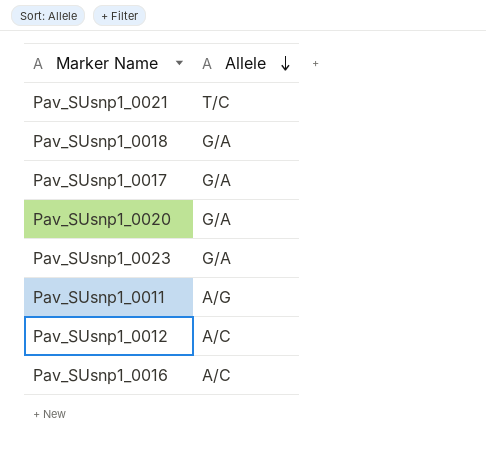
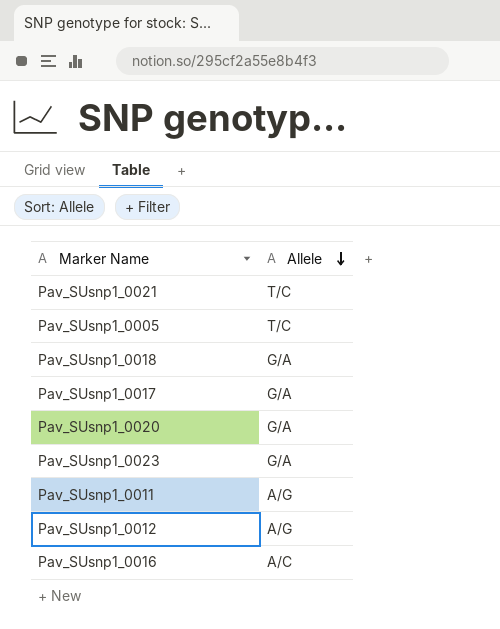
row Pav_SUsnp1_0005: none -> T/C
Pav_SUsnp1_0012 | Allele: A/C -> A/G

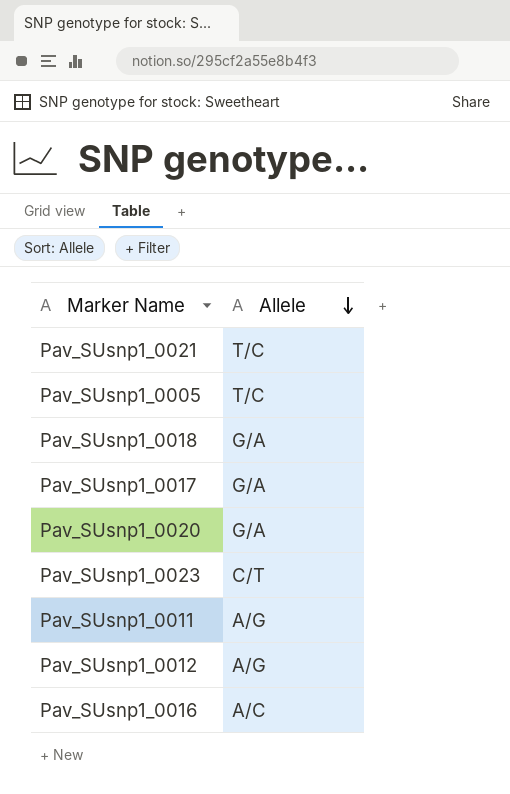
Pav_SUsnp1_0023 | Allele: G/A -> C/T

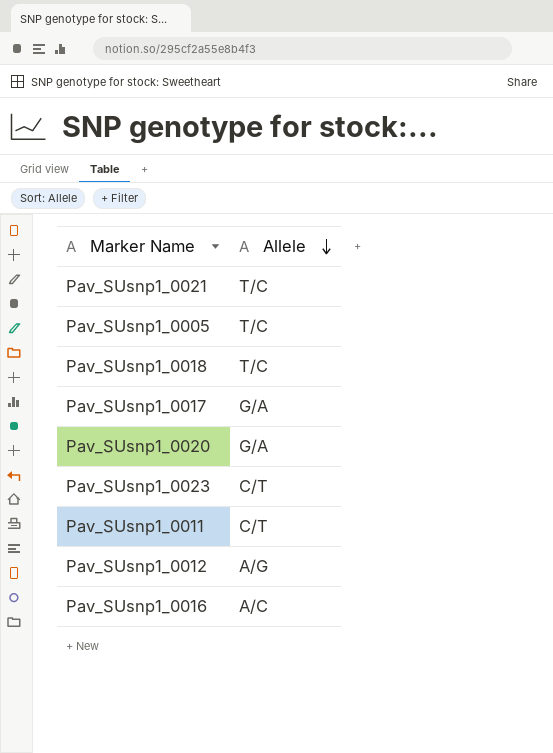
Pav_SUsnp1_0018 | Allele: G/A -> T/C
Pav_SUsnp1_0011 | Allele: A/G -> C/T

